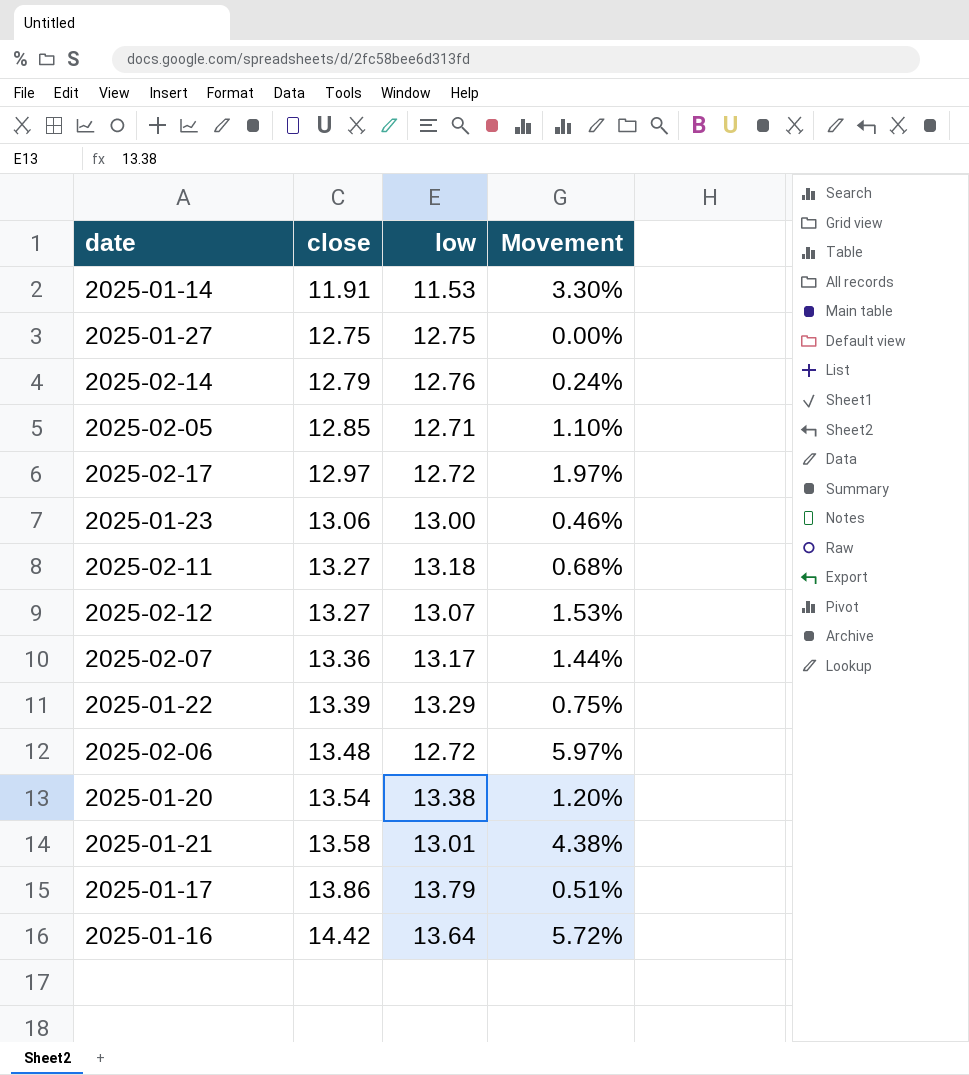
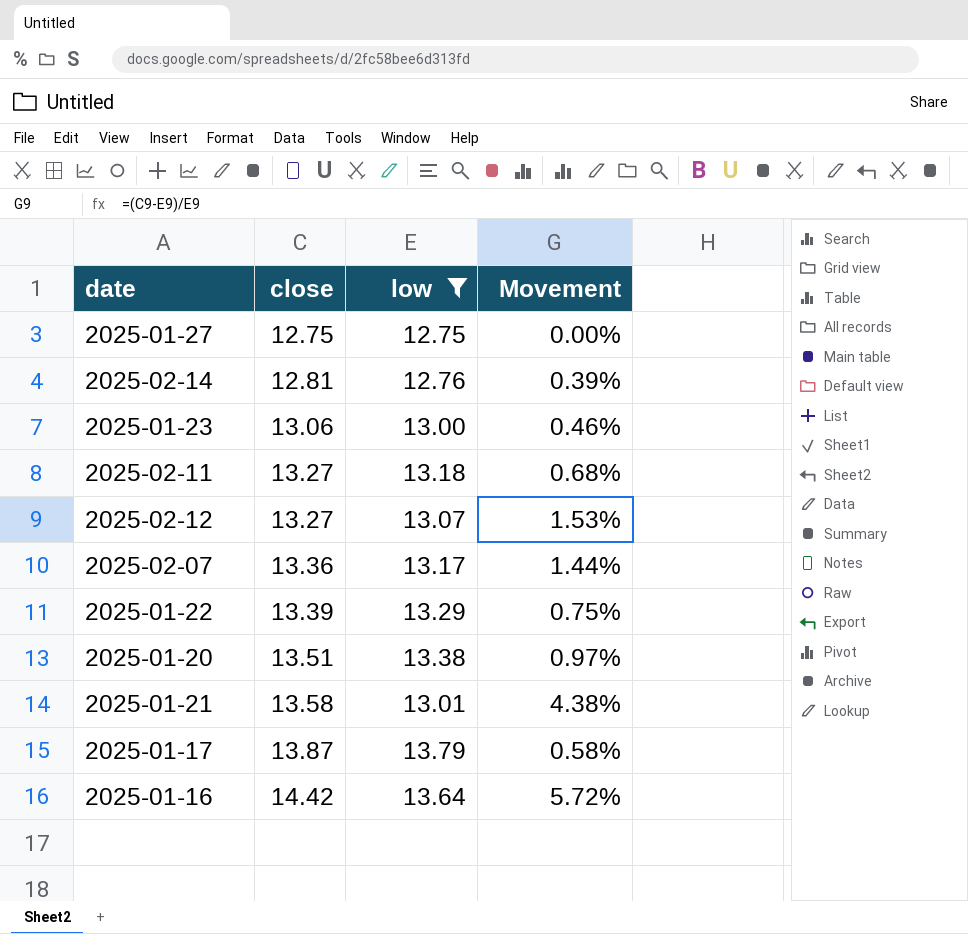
filter: none -> low >= 12.75
2025-02-14 | close: 12.79 -> 12.81
2025-02-14 | Movement: 0.24% -> 0.39%
2025-01-20 | close: 13.54 -> 13.51
2025-01-20 | Movement: 1.20% -> 0.97%
2025-01-17 | close: 13.86 -> 13.87
2025-01-17 | Movement: 0.51% -> 0.58%

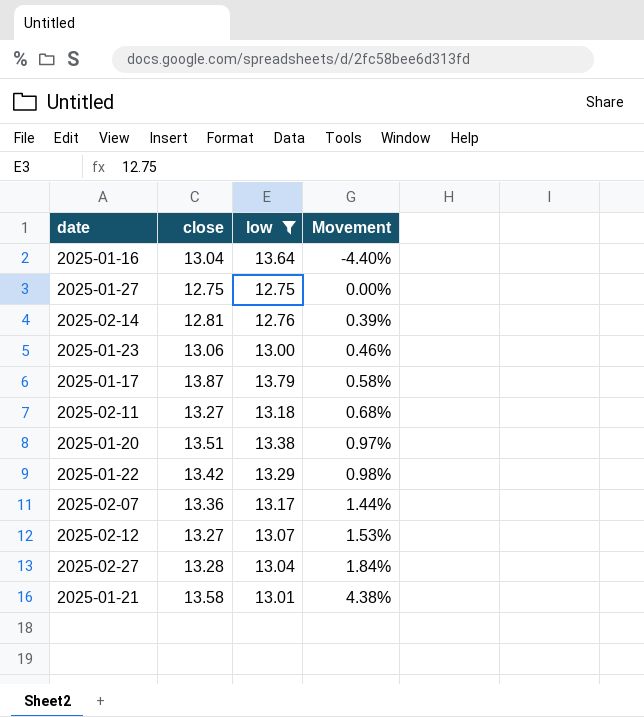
row order: close ascending -> Movement ascending
2025-01-16 | close: 14.42 -> 13.04
2025-01-16 | Movement: 5.72% -> -4.40%
2025-01-22 | close: 13.39 -> 13.42
2025-01-22 | Movement: 0.75% -> 0.98%
row 2025-02-27: none -> 13.28 | 13.04 | 1.84%

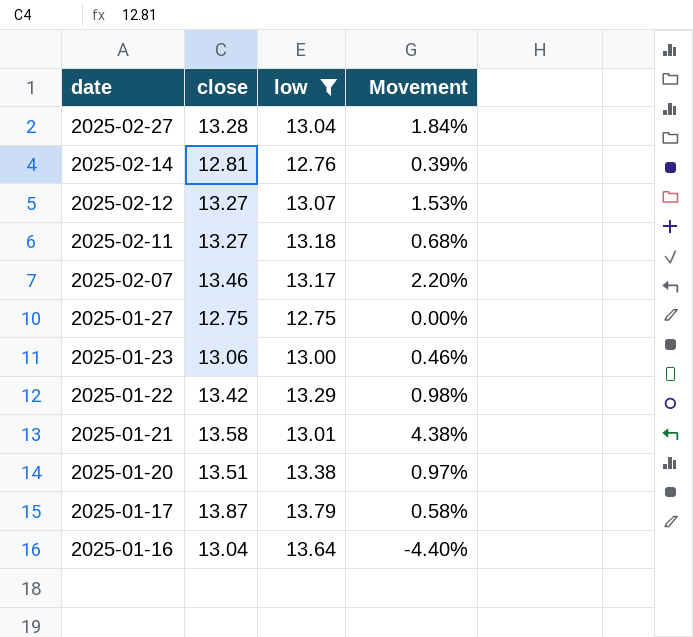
row order: Movement ascending -> date descending
2025-02-07 | close: 13.36 -> 13.46
2025-02-07 | Movement: 1.44% -> 2.20%

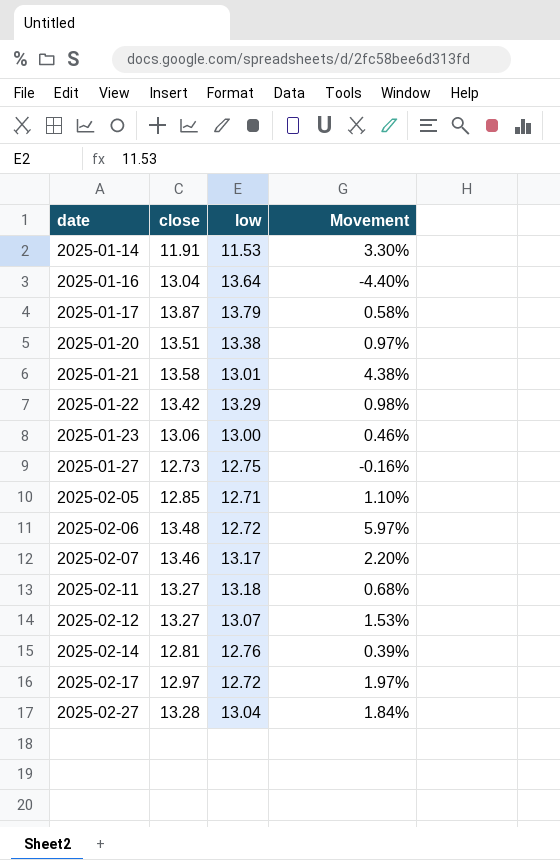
filter: low >= 12.75 -> none
row order: date descending -> date ascending
2025-01-27 | close: 12.75 -> 12.73
2025-01-27 | Movement: 0.00% -> -0.16%

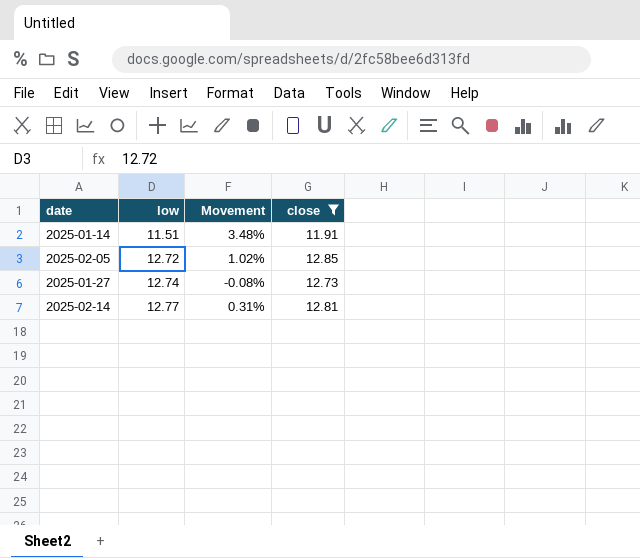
filter: none -> close <= 12.85
row order: date ascending -> low ascending
column close | position: 2 -> 4
2025-01-14 | low: 11.53 -> 11.51
2025-01-14 | Movement: 3.30% -> 3.48%
2025-02-05 | low: 12.71 -> 12.72
2025-02-05 | Movement: 1.10% -> 1.02%
2025-01-27 | low: 12.75 -> 12.74
2025-01-27 | Movement: -0.16% -> -0.08%
2025-02-14 | low: 12.76 -> 12.77
2025-02-14 | Movement: 0.39% -> 0.31%

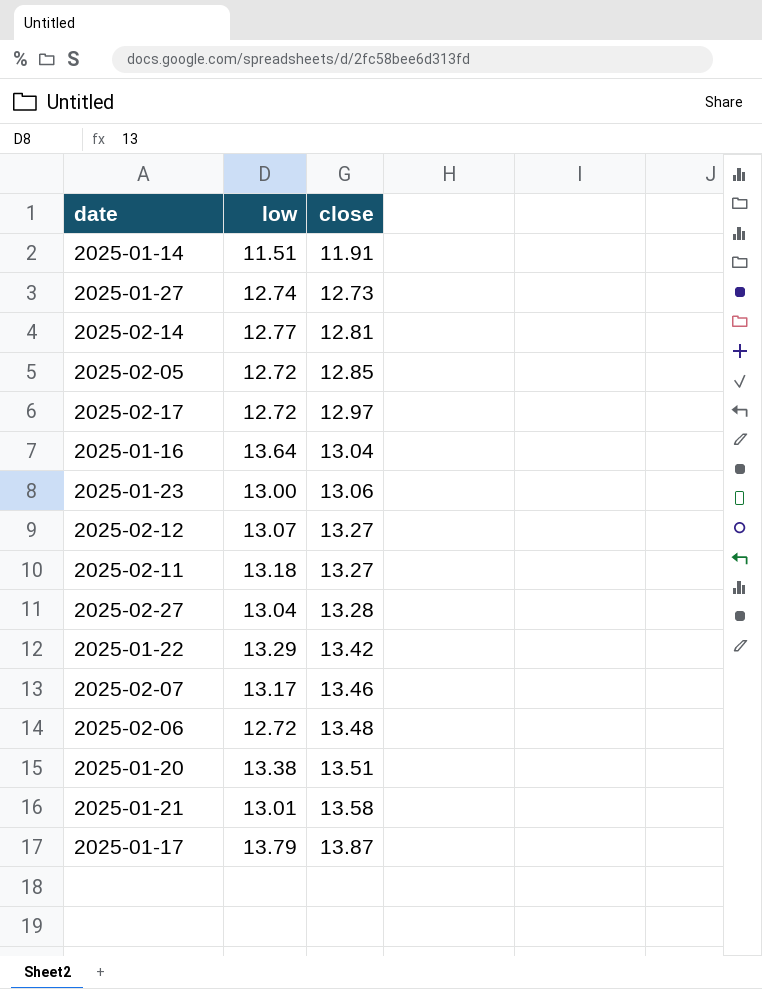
filter: close <= 12.85 -> none
row order: low ascending -> close ascending
column Movement | formula: ([close] - [low]) / [low] -> none

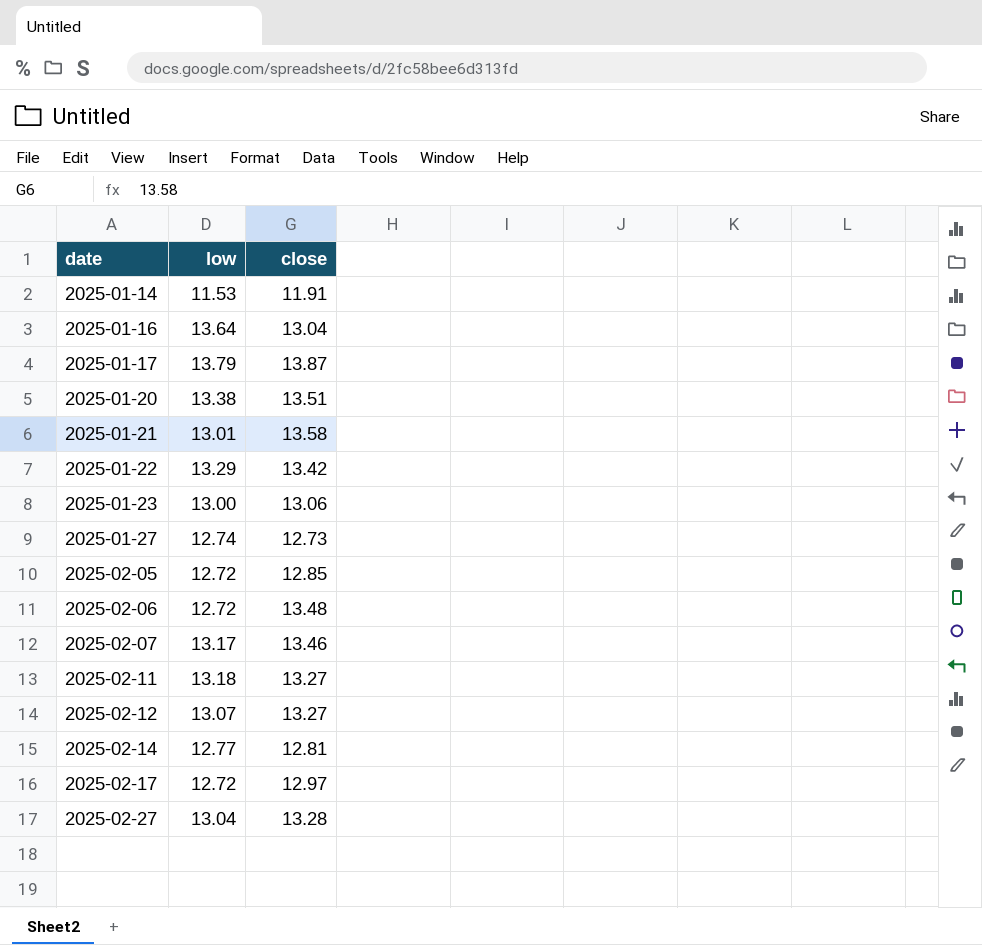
row order: close ascending -> date ascending
2025-01-14 | low: 11.51 -> 11.53

